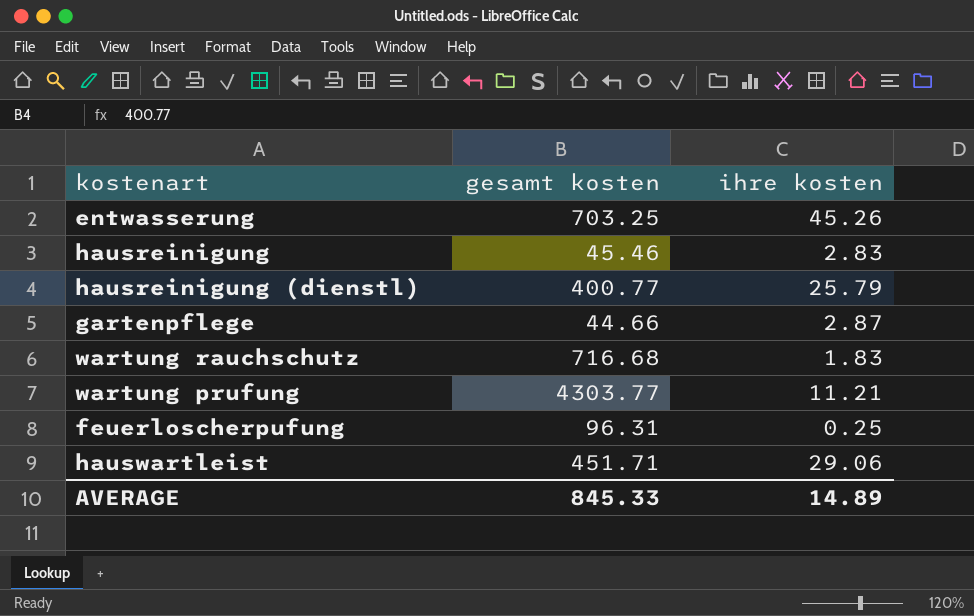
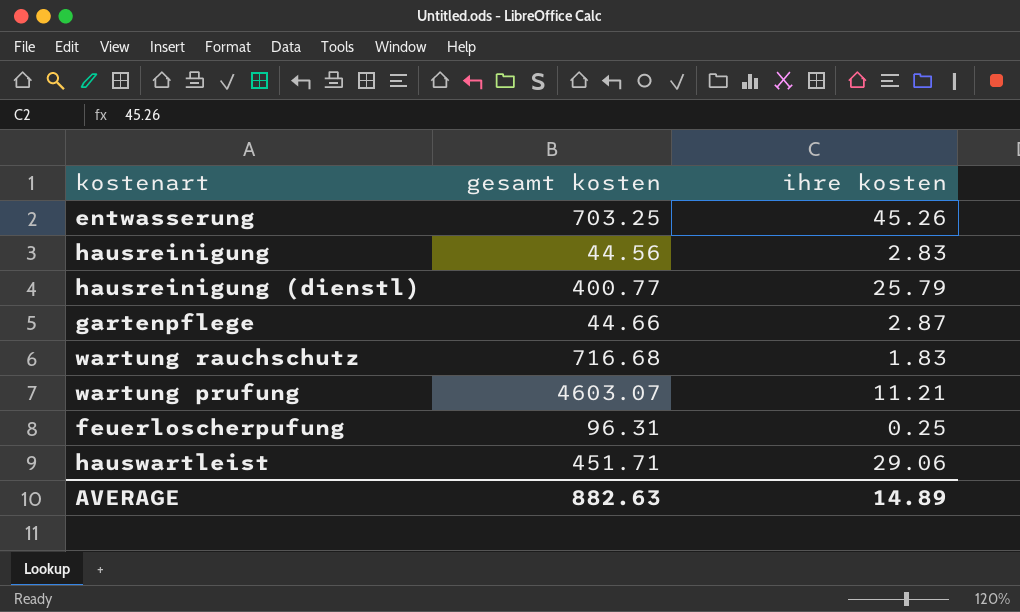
hausreinigung | gesamt kosten: 45.46 -> 44.56
wartung prufung | gesamt kosten: 4303.77 -> 4603.07
AVERAGE | gesamt kosten: 845.33 -> 882.63

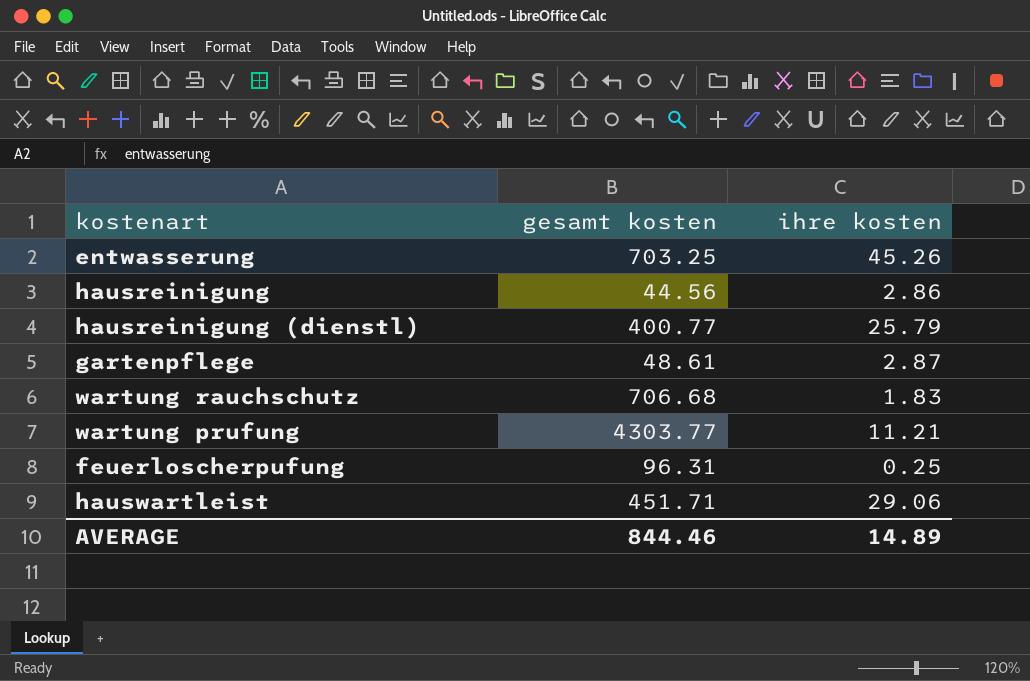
hausreinigung | ihre kosten: 2.83 -> 2.86
gartenpflege | gesamt kosten: 44.66 -> 48.61
wartung rauchschutz | gesamt kosten: 716.68 -> 706.68
wartung prufung | gesamt kosten: 4603.07 -> 4303.77
AVERAGE | gesamt kosten: 882.63 -> 844.46

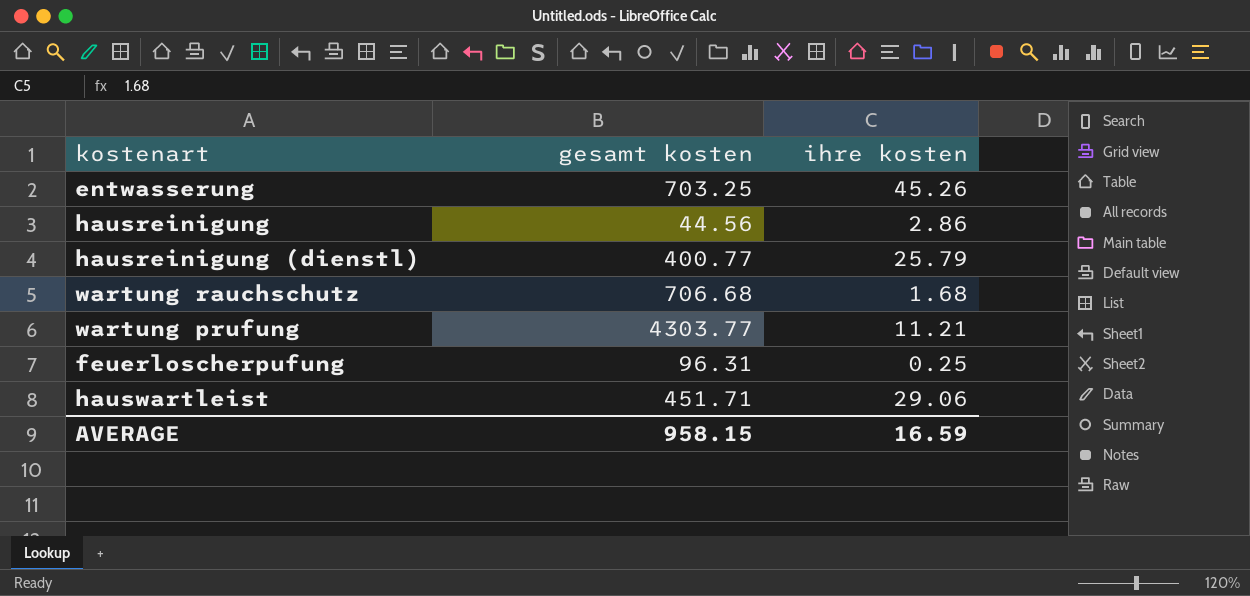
row gartenpflege: 48.61 | 2.87 -> none
wartung rauchschutz | ihre kosten: 1.83 -> 1.68
AVERAGE | gesamt kosten: 844.46 -> 958.15
AVERAGE | ihre kosten: 14.89 -> 16.59

